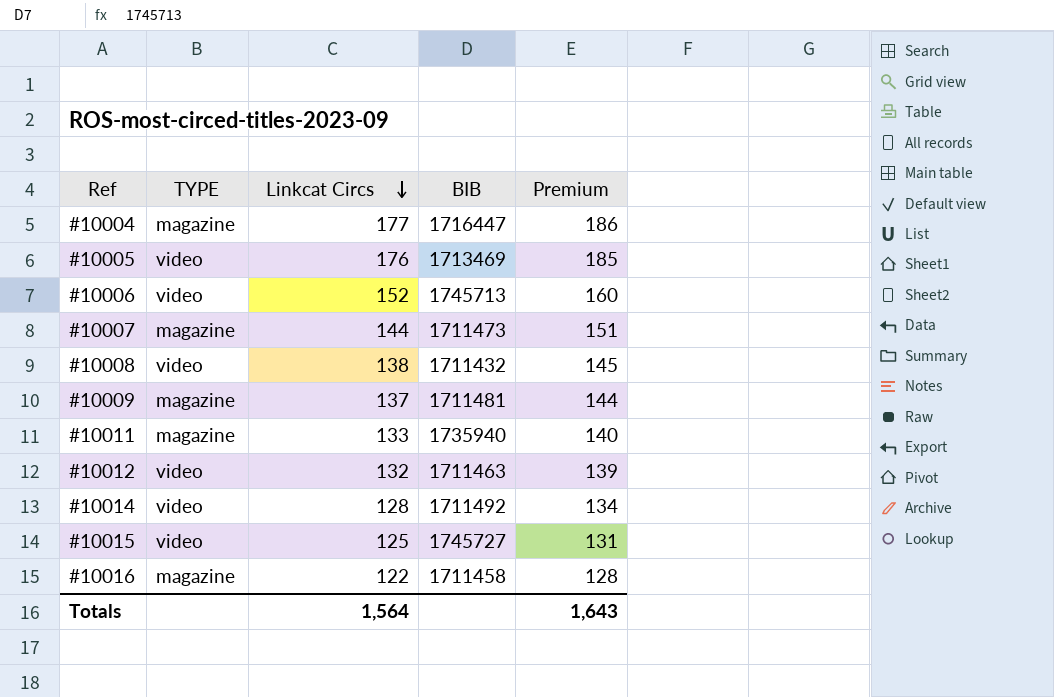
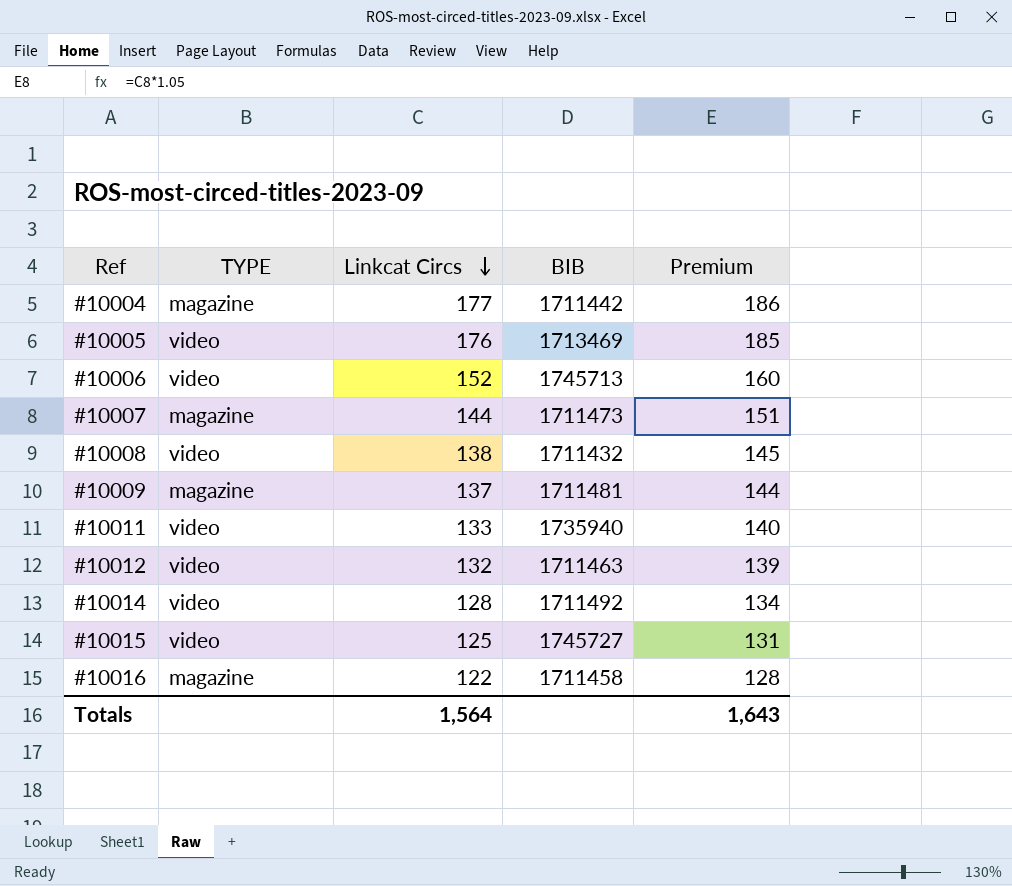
#10004 | BIB: 1716447 -> 1711442
#10011 | TYPE: magazine -> video

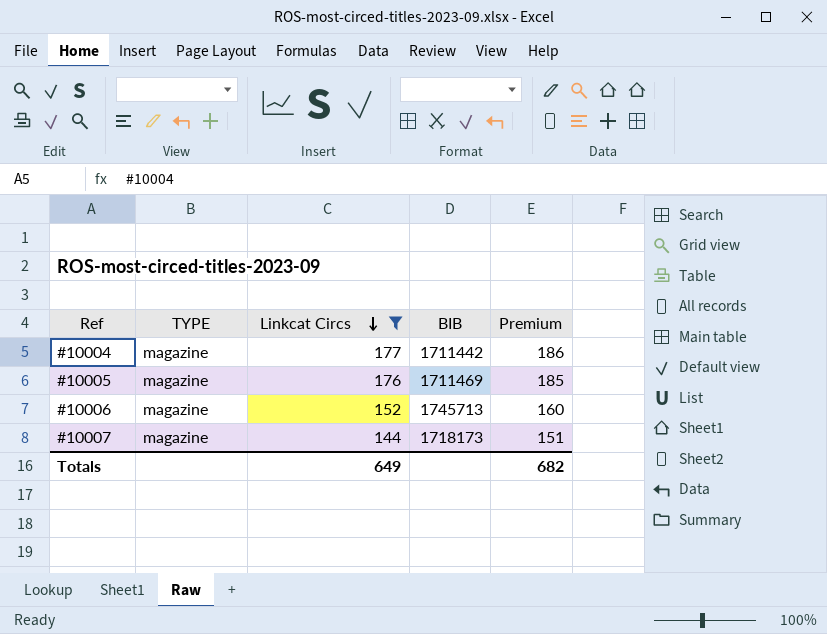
filter: none -> Linkcat Circs >= 144
#10005 | TYPE: video -> magazine
#10005 | BIB: 1713469 -> 1711469
#10006 | TYPE: video -> magazine
#10007 | BIB: 1711473 -> 1718173
Totals | Linkcat Circs: 1,564 -> 649
Totals | Premium: 1,643 -> 682

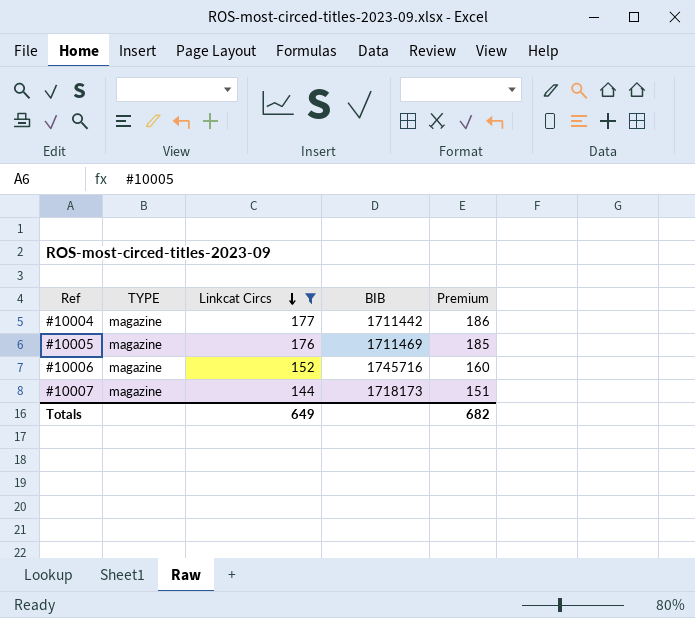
#10006 | BIB: 1745713 -> 1745716

